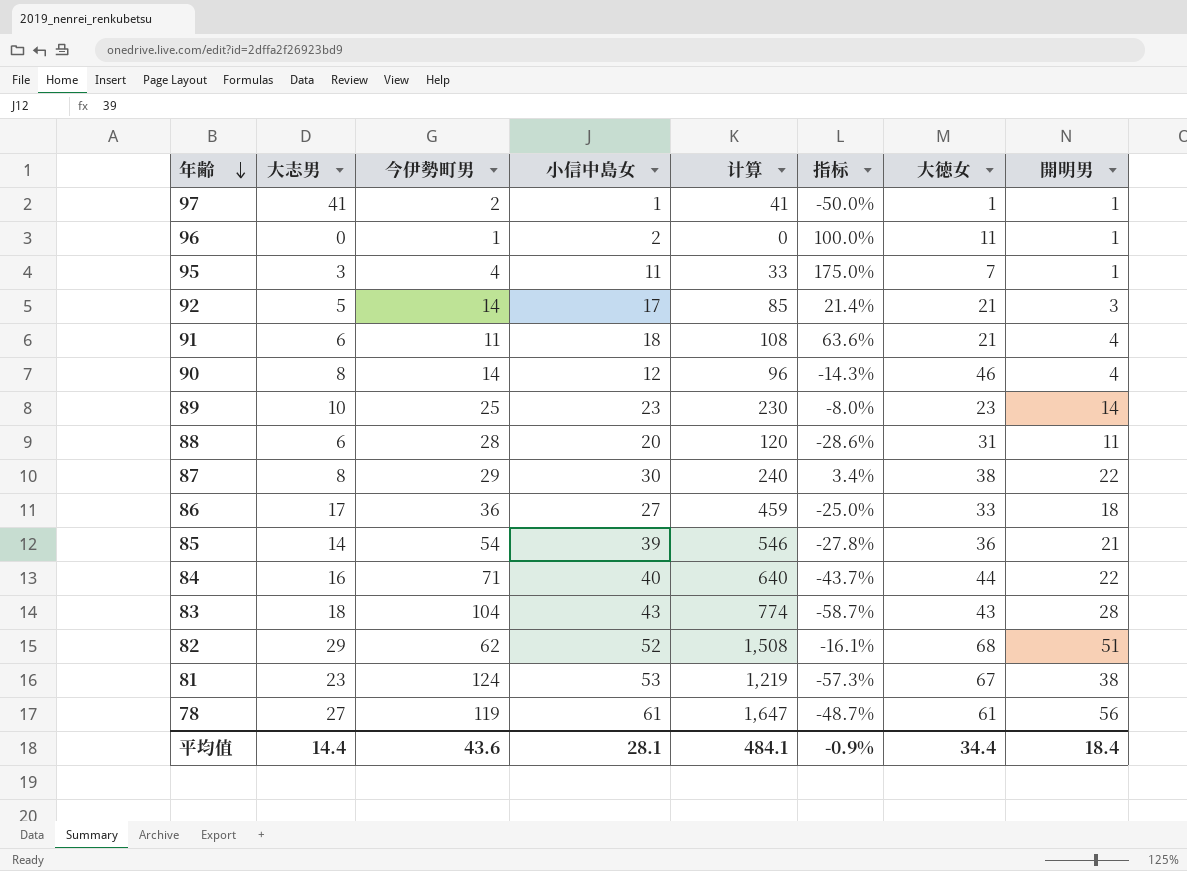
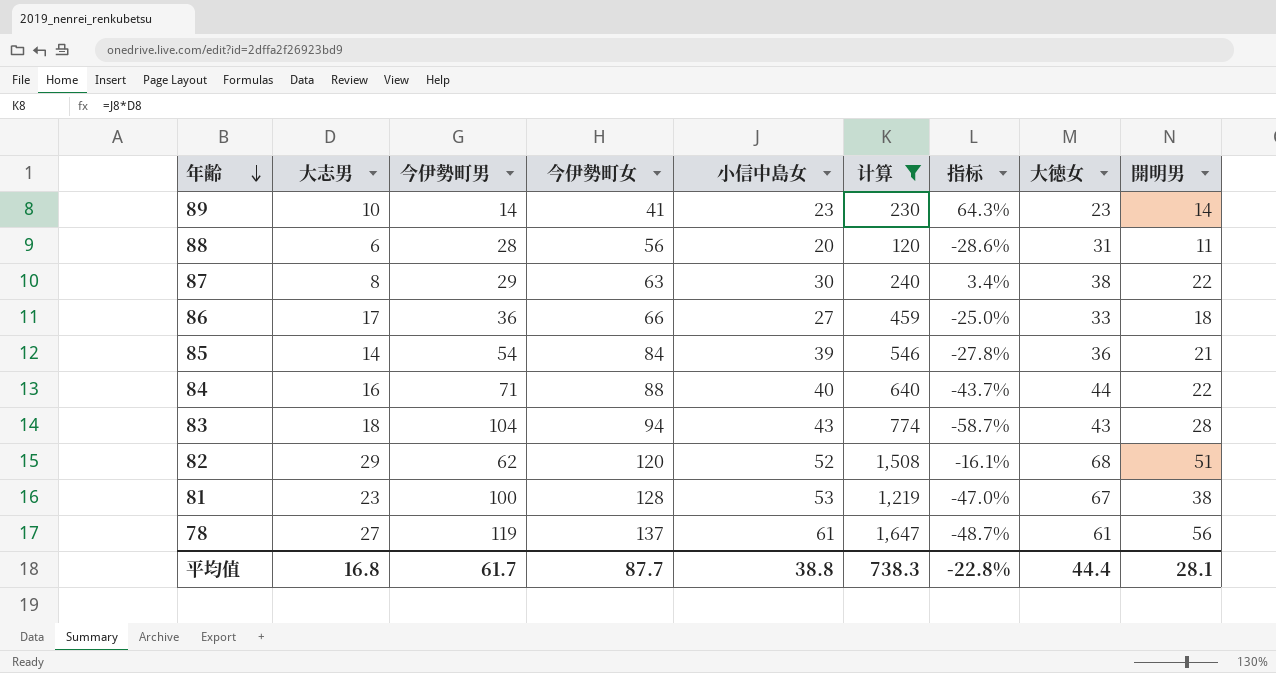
filter: none -> 计算 >= 120
column 今伊勢町女 | position: none -> 4
89 | 今伊勢町男: 25 -> 14
89 | 指标: -8.0% -> 64.3%
81 | 今伊勢町男: 124 -> 100
81 | 指标: -57.3% -> -47.0%
平均值 | 大志男: 14.4 -> 16.8
平均值 | 今伊勢町男: 43.6 -> 61.7
平均值 | 小信中島女: 28.1 -> 38.8
平均值 | 计算: 484.1 -> 738.3
平均值 | 指标: -0.9% -> -22.8%
平均值 | 大徳女: 34.4 -> 44.4
平均值 | 開明男: 18.4 -> 28.1

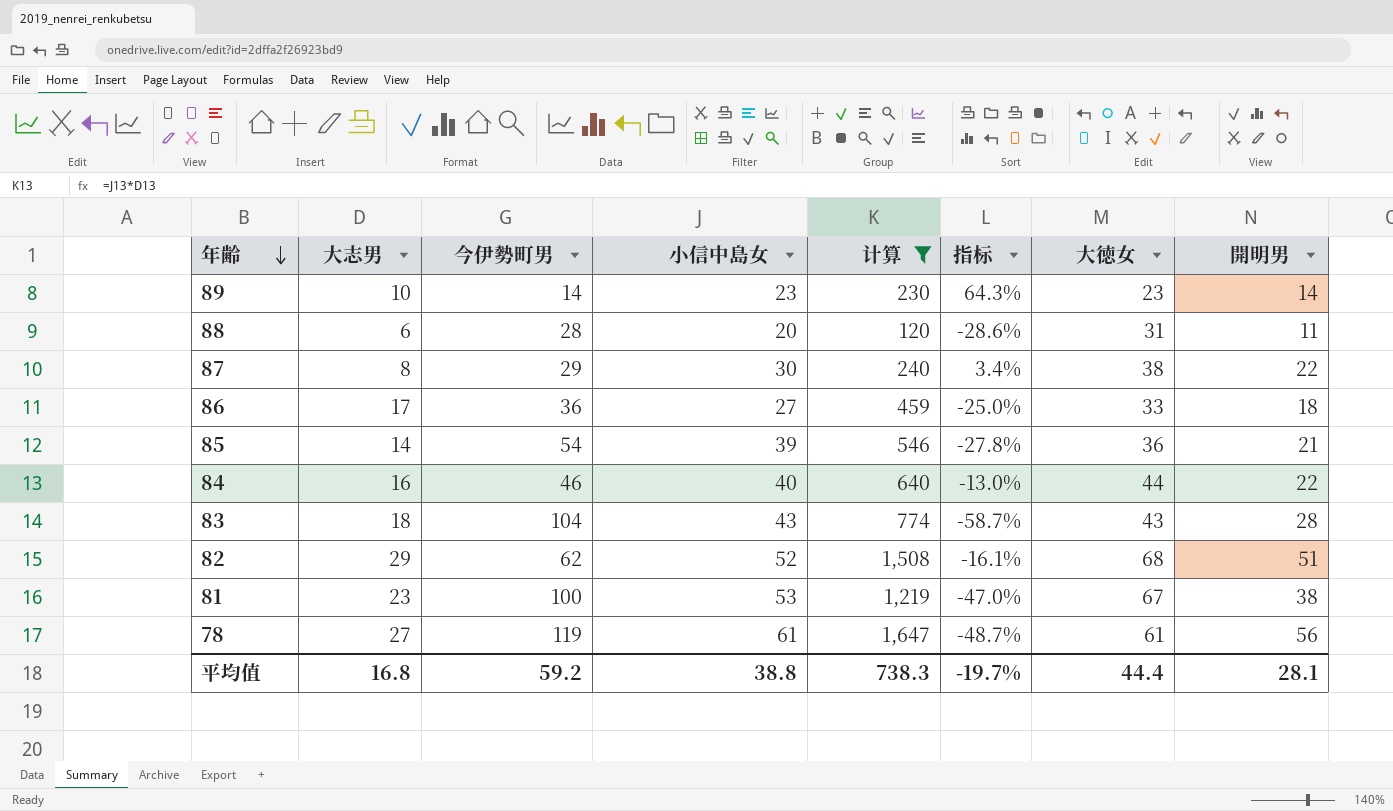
column 今伊勢町女 | position: 4 -> none
84 | 今伊勢町男: 71 -> 46
84 | 指标: -43.7% -> -13.0%
平均值 | 今伊勢町男: 61.7 -> 59.2
平均值 | 指标: -22.8% -> -19.7%

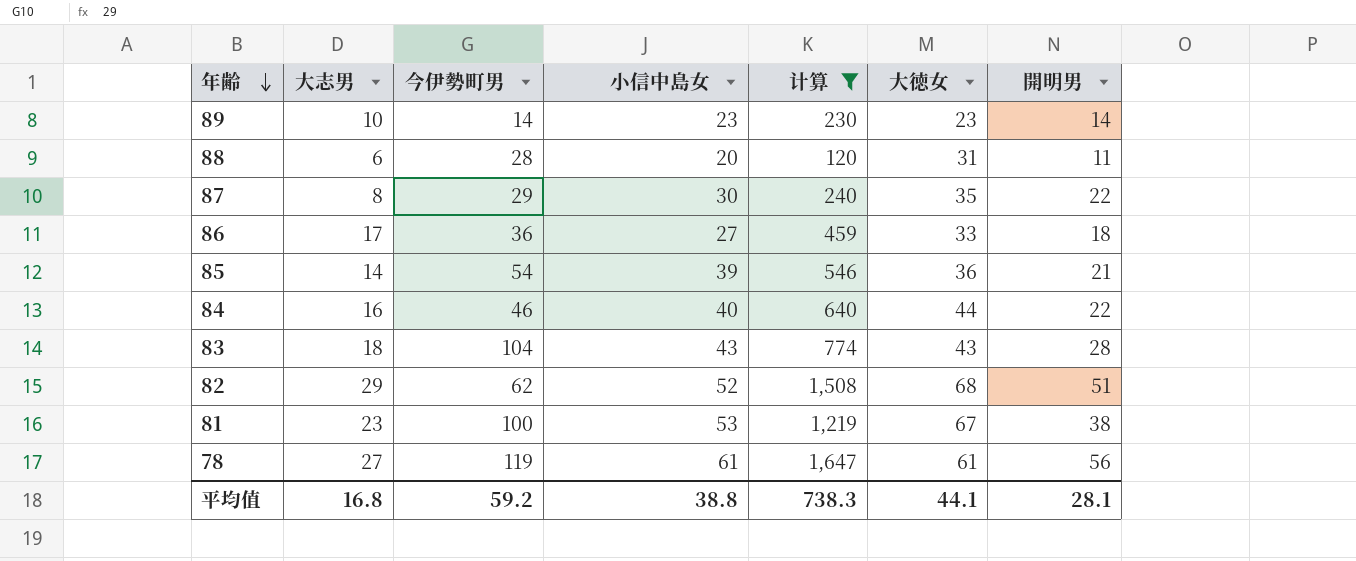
column 指标 | formula: ([小信中島女] - [今伊勢町男]) / [今伊勢町男] -> none
87 | 大徳女: 38 -> 35
平均值 | 大徳女: 44.4 -> 44.1

